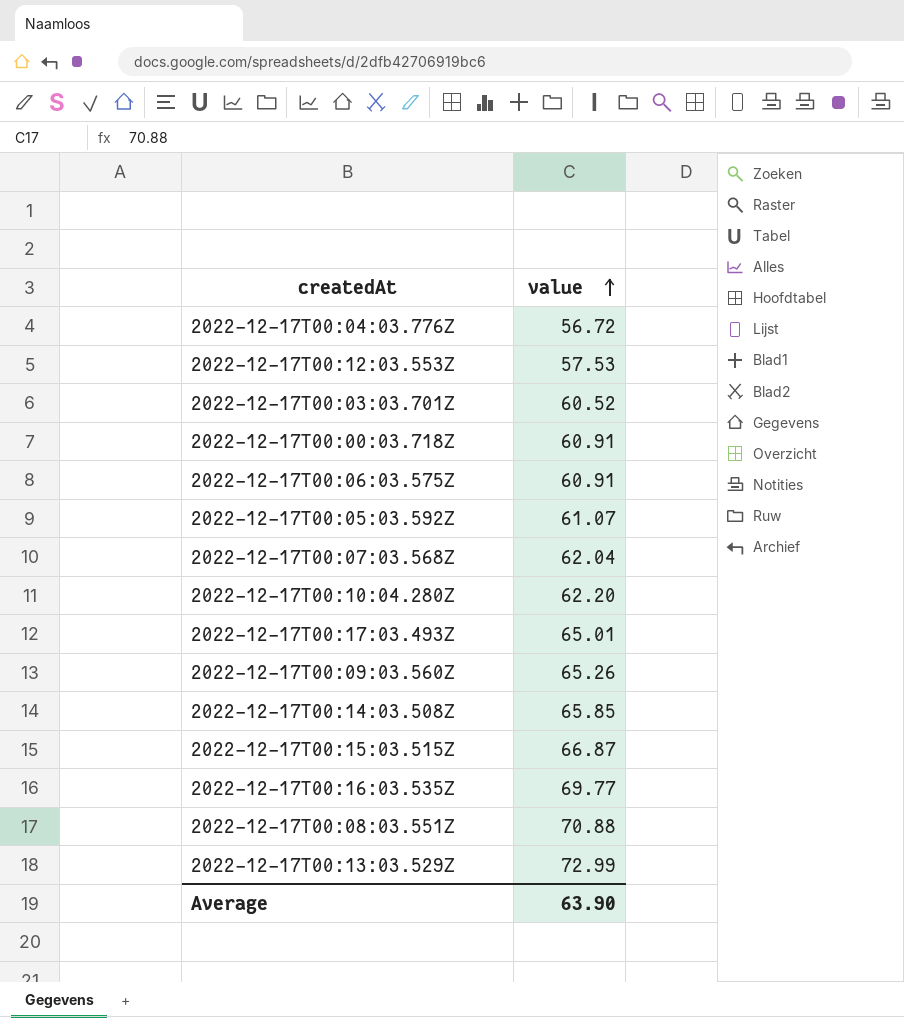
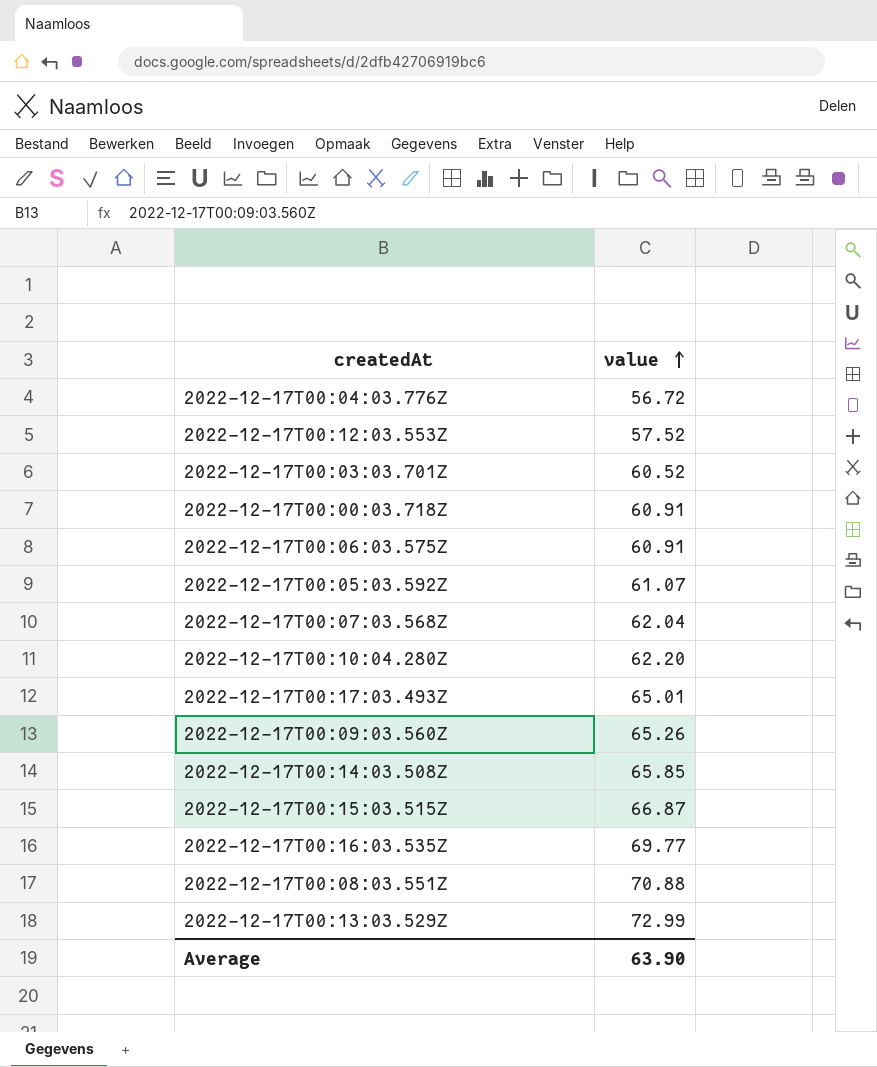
2022-12-17T00:12:03.553Z | value: 57.53 -> 57.52

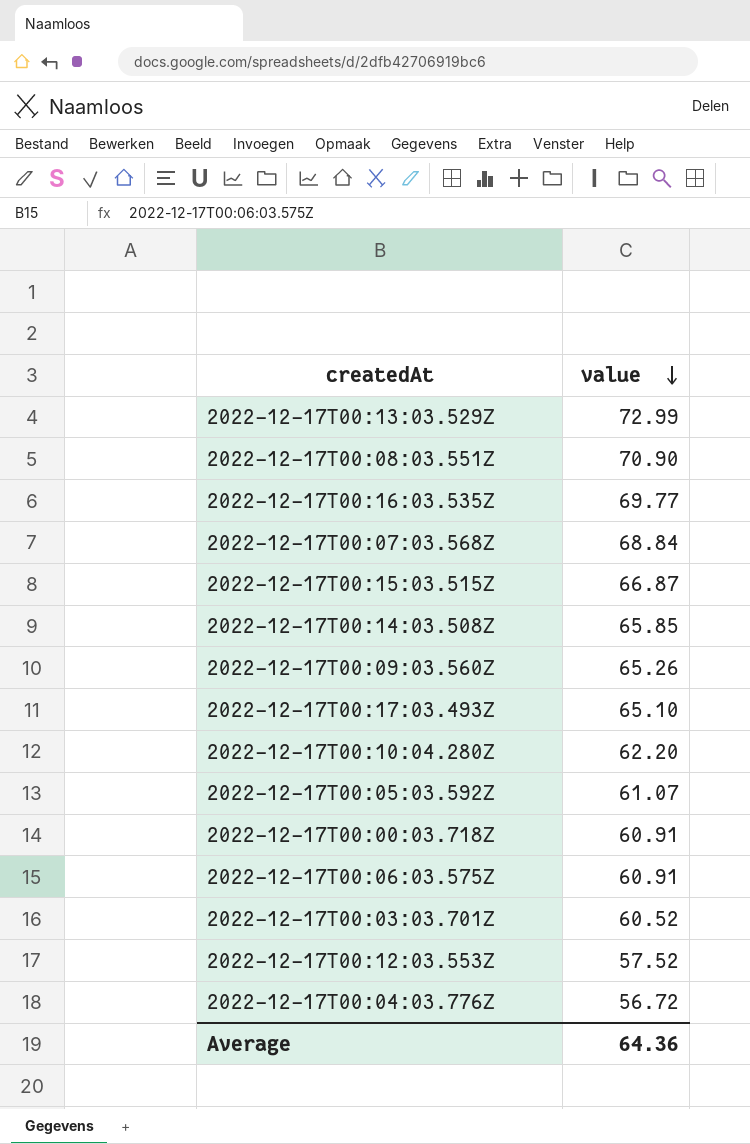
row order: value ascending -> value descending
2022-12-17T00:08:03.551Z | value: 70.88 -> 70.90
2022-12-17T00:07:03.568Z | value: 62.04 -> 68.84
2022-12-17T00:17:03.493Z | value: 65.01 -> 65.10
Average | value: 63.90 -> 64.36

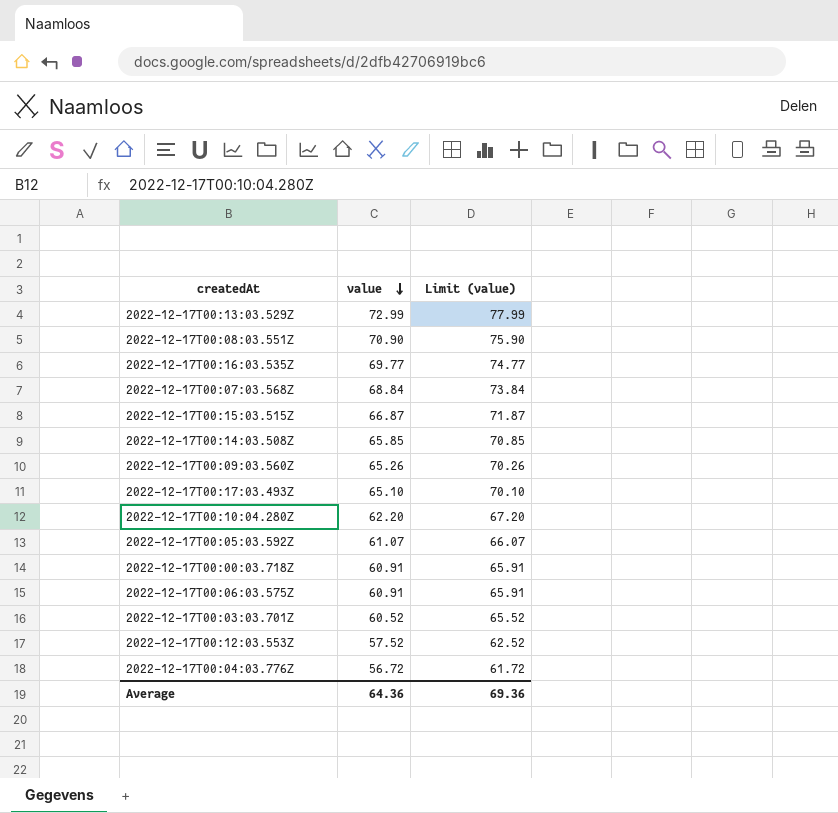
column Limit (value) | formula: none -> [value] + 5

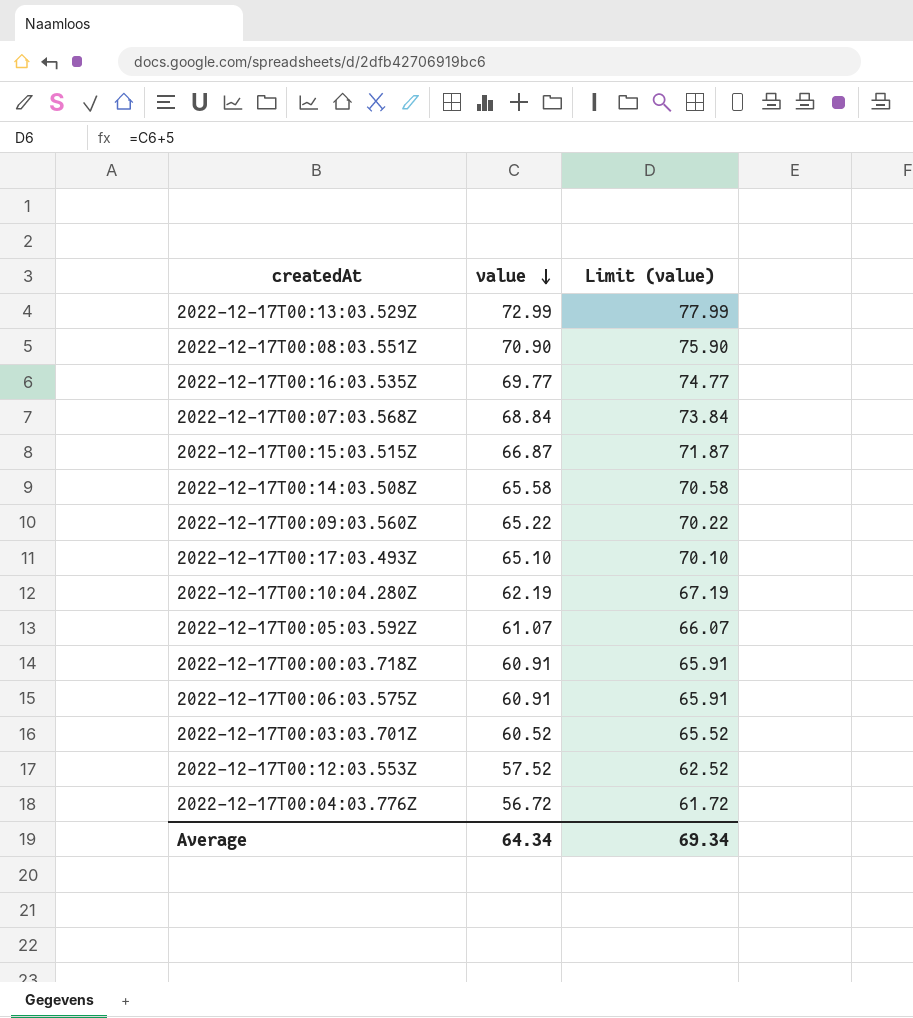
2022-12-17T00:14:03.508Z | value: 65.85 -> 65.58
2022-12-17T00:14:03.508Z | Limit (value): 70.85 -> 70.58
2022-12-17T00:09:03.560Z | value: 65.26 -> 65.22
2022-12-17T00:09:03.560Z | Limit (value): 70.26 -> 70.22
2022-12-17T00:10:04.280Z | value: 62.20 -> 62.19
2022-12-17T00:10:04.280Z | Limit (value): 67.20 -> 67.19
Average | value: 64.36 -> 64.34
Average | Limit (value): 69.36 -> 69.34

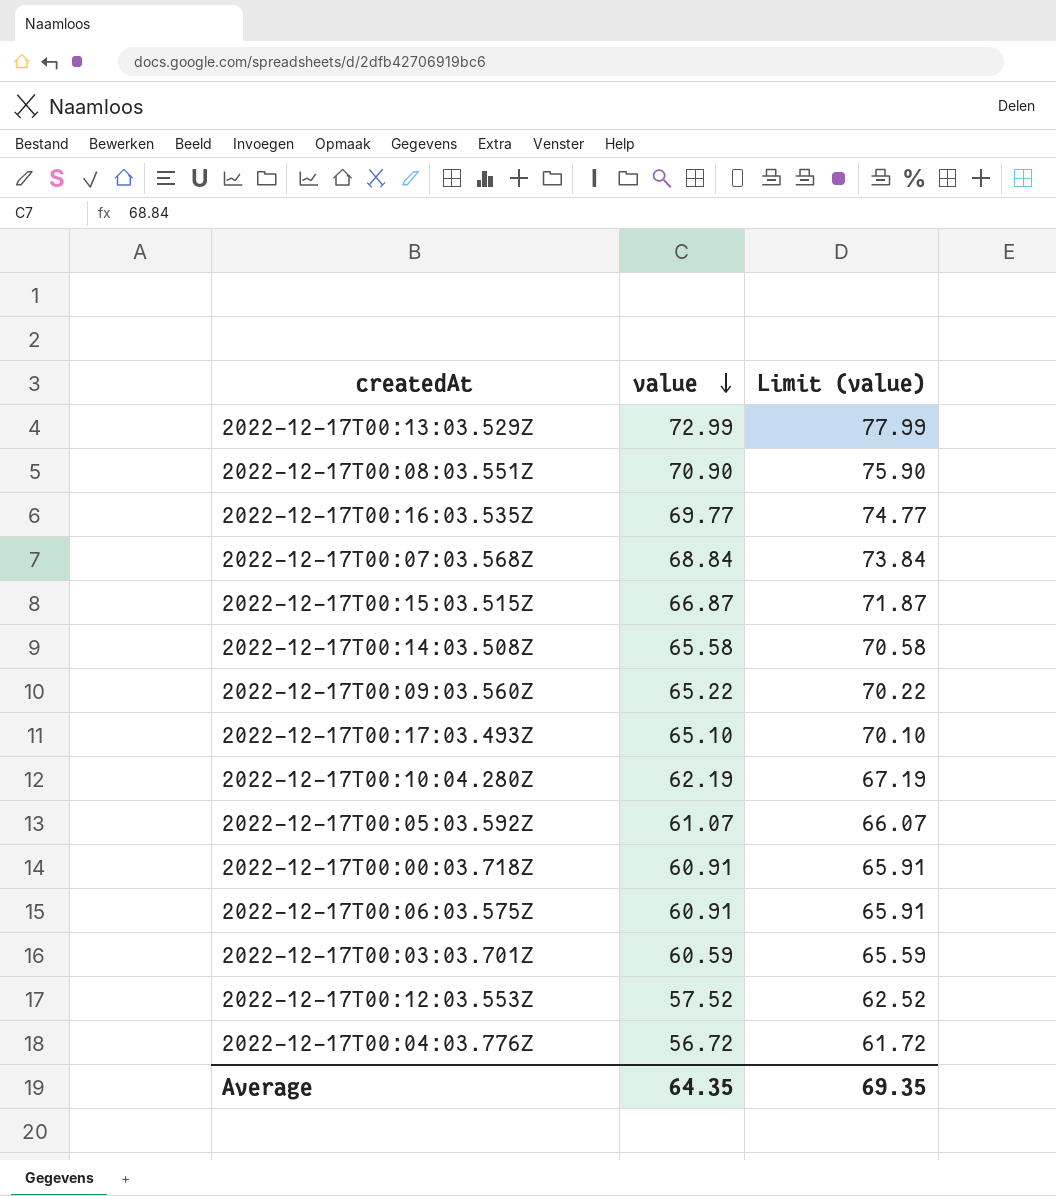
2022-12-17T00:03:03.701Z | value: 60.52 -> 60.59
2022-12-17T00:03:03.701Z | Limit (value): 65.52 -> 65.59
Average | value: 64.34 -> 64.35
Average | Limit (value): 69.34 -> 69.35

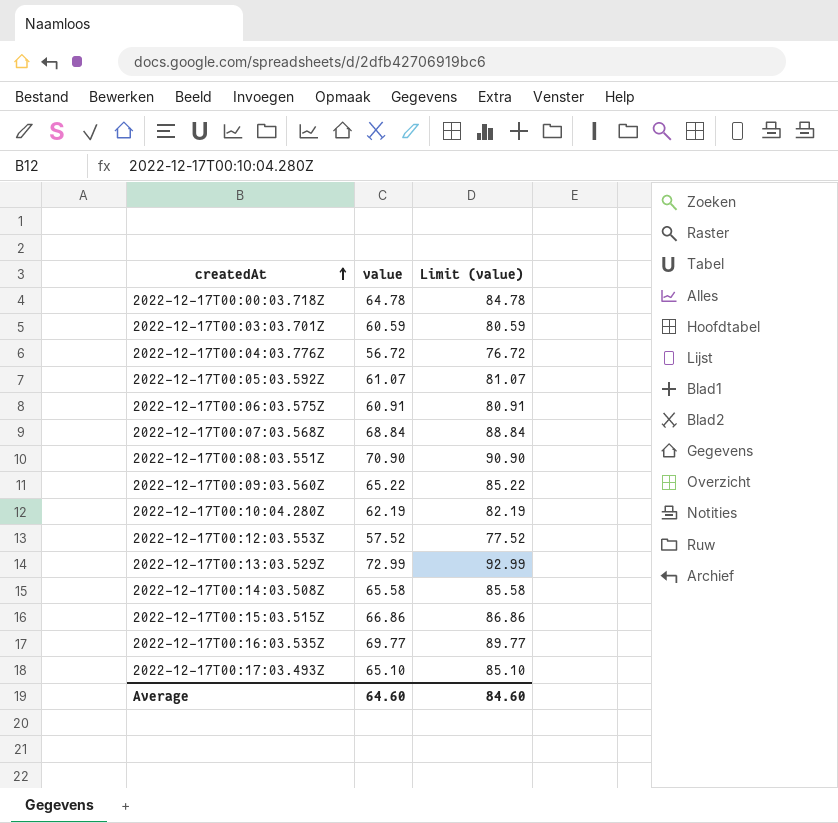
row order: value descending -> createdAt ascending
column Limit (value) | formula: [value] + 5 -> [value] + 20
2022-12-17T00:00:03.718Z | value: 60.91 -> 64.78
2022-12-17T00:15:03.515Z | value: 66.87 -> 66.86
Average | value: 64.35 -> 64.60
Average | Limit (value): 69.35 -> 84.60

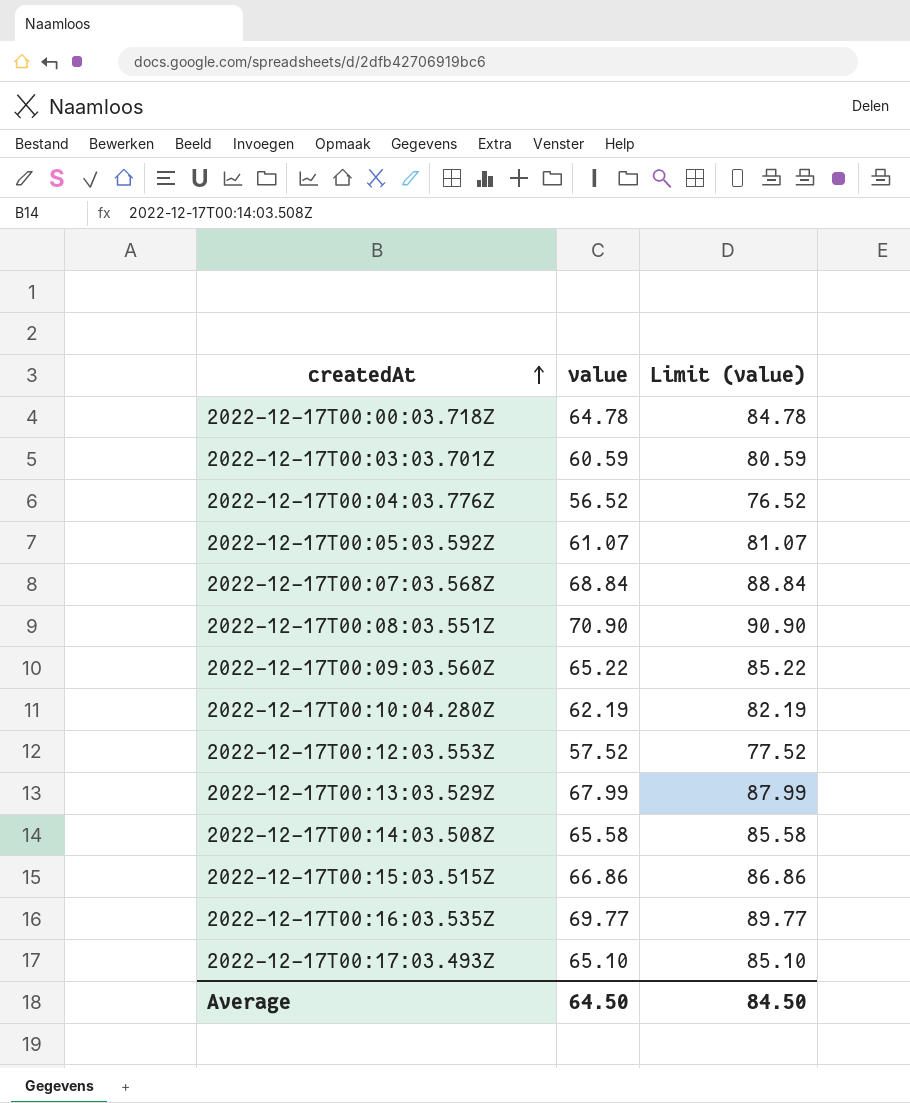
row 2022-12-17T00:06:03.575Z: 60.91 | 80.91 -> none
2022-12-17T00:04:03.776Z | value: 56.72 -> 56.52
2022-12-17T00:04:03.776Z | Limit (value): 76.72 -> 76.52
2022-12-17T00:13:03.529Z | value: 72.99 -> 67.99
2022-12-17T00:13:03.529Z | Limit (value): 92.99 -> 87.99
Average | value: 64.60 -> 64.50
Average | Limit (value): 84.60 -> 84.50

